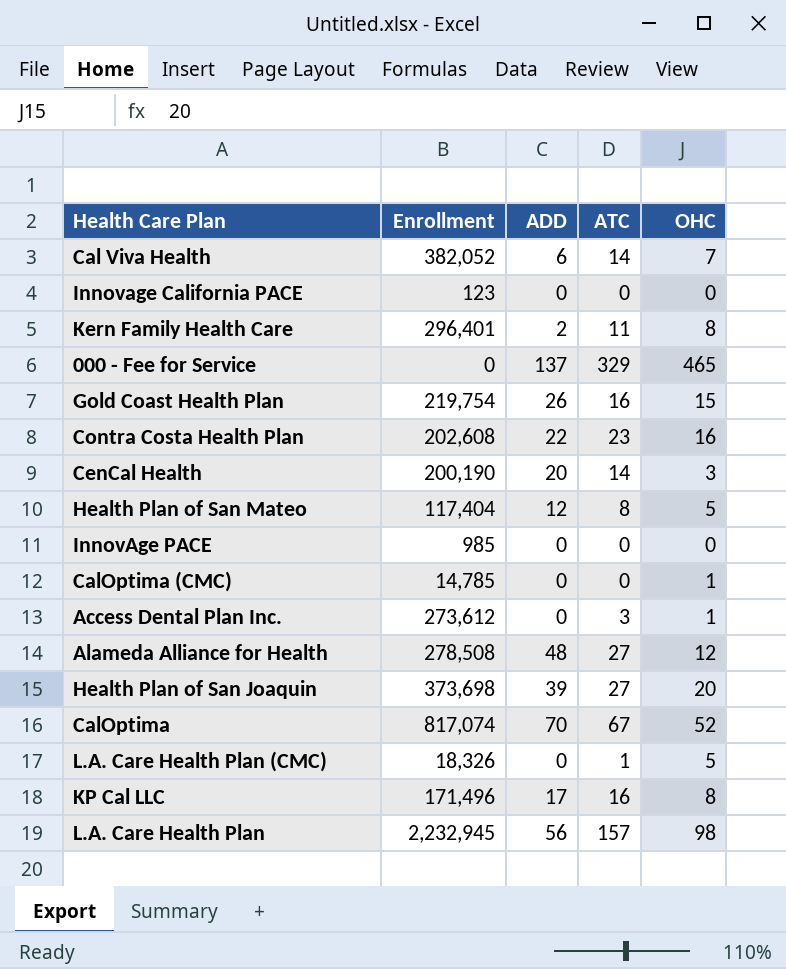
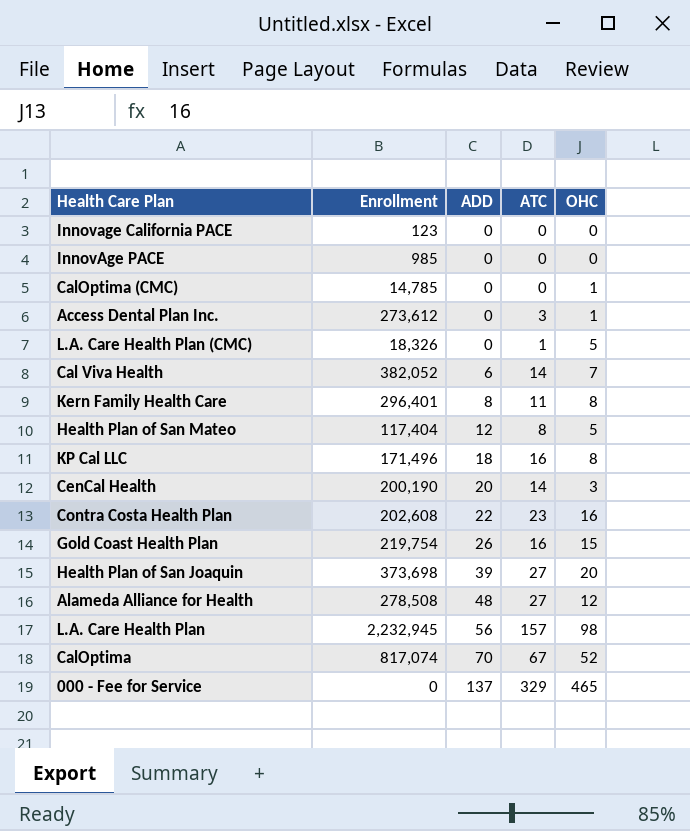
row order: none -> ADD ascending
Kern Family Health Care | ADD: 2 -> 8
KP Cal LLC | ADD: 17 -> 18

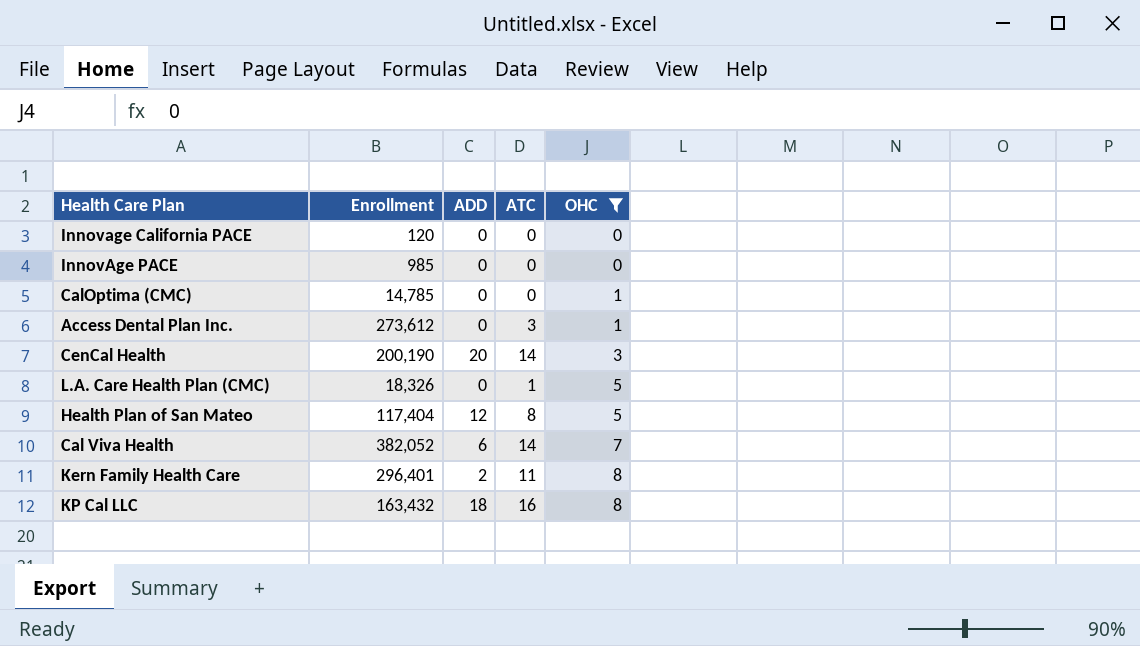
filter: none -> OHC <= 8
row order: ADD ascending -> OHC ascending
Innovage California PACE | Enrollment: 123 -> 120
Kern Family Health Care | ADD: 8 -> 2
KP Cal LLC | Enrollment: 171,496 -> 163,432

